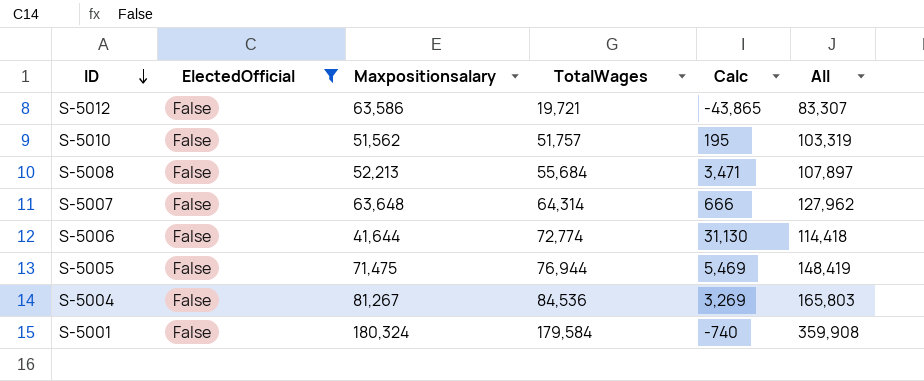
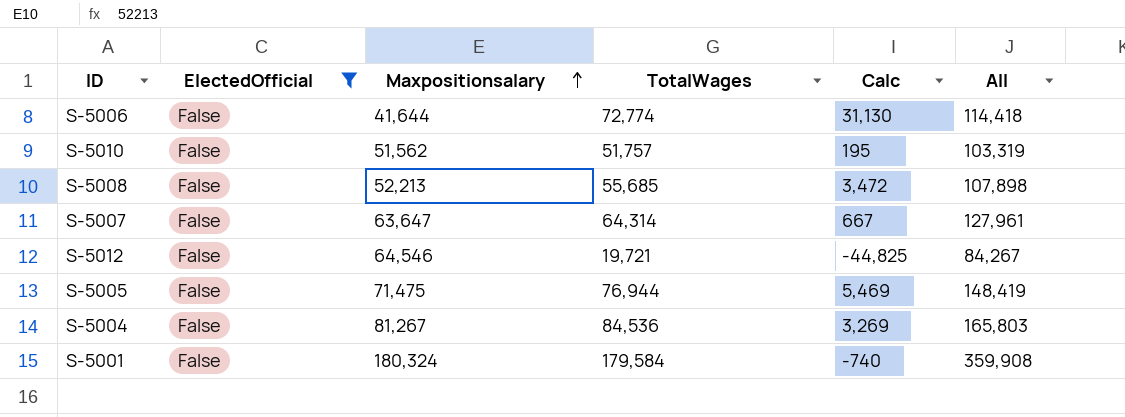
row order: ID descending -> Maxpositionsalary ascending
S-5008 | TotalWages: 55,684 -> 55,685
S-5008 | Calc: 3,471 -> 3,472
S-5008 | All: 107,897 -> 107,898
S-5007 | Maxpositionsalary: 63,648 -> 63,647
S-5007 | Calc: 666 -> 667
S-5007 | All: 127,962 -> 127,961
S-5012 | Maxpositionsalary: 63,586 -> 64,546
S-5012 | Calc: -43,865 -> -44,825
S-5012 | All: 83,307 -> 84,267

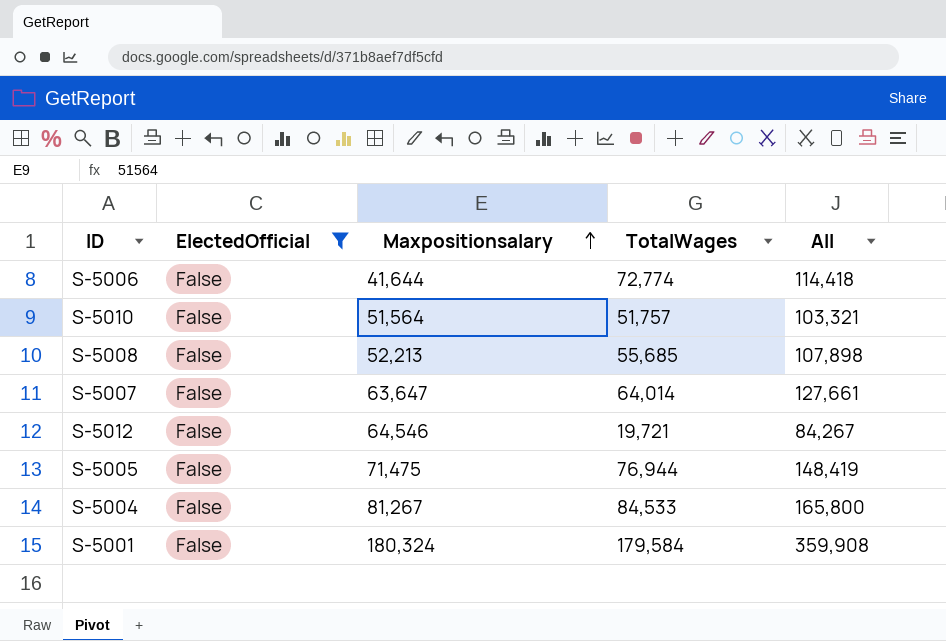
column Calc | formula: [TotalWages] - [Maxpositionsalary] -> none
S-5010 | Maxpositionsalary: 51,562 -> 51,564
S-5010 | All: 103,319 -> 103,321
S-5007 | TotalWages: 64,314 -> 64,014
S-5007 | All: 127,961 -> 127,661
S-5004 | TotalWages: 84,536 -> 84,533
S-5004 | All: 165,803 -> 165,800

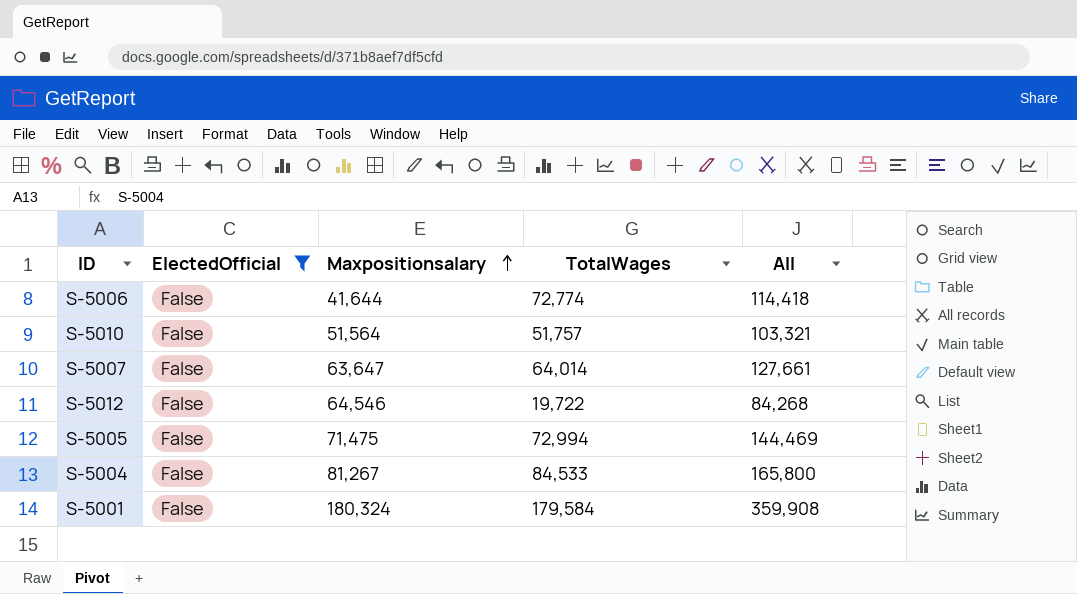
row S-5008: False | 52,213 | 55,685 | 107,898 -> none
S-5012 | TotalWages: 19,721 -> 19,722
S-5012 | All: 84,267 -> 84,268
S-5005 | TotalWages: 76,944 -> 72,994
S-5005 | All: 148,419 -> 144,469

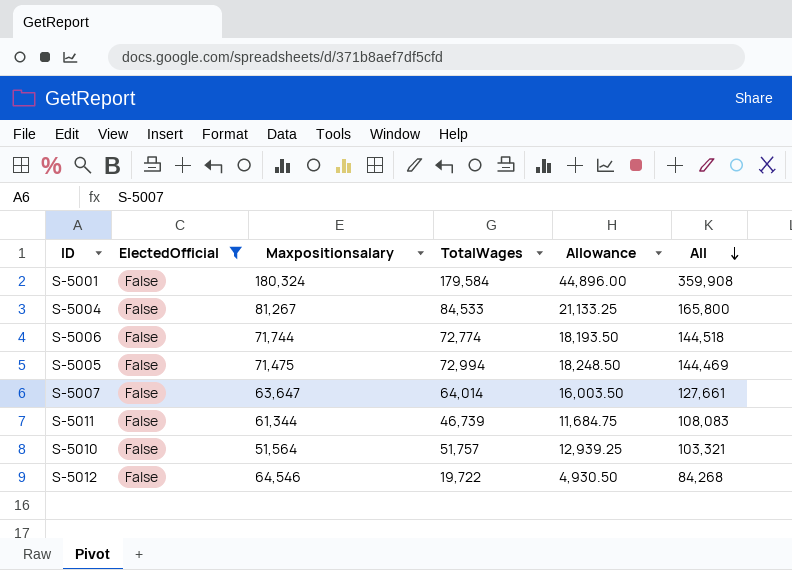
row order: Maxpositionsalary ascending -> All descending
column Allowance | formula: none -> [TotalWages] * 0.25
S-5006 | Maxpositionsalary: 41,644 -> 71,744
S-5006 | All: 114,418 -> 144,518
row S-5011: none -> False | 61,344 | 46,739 | 11,684.75 | 108,083

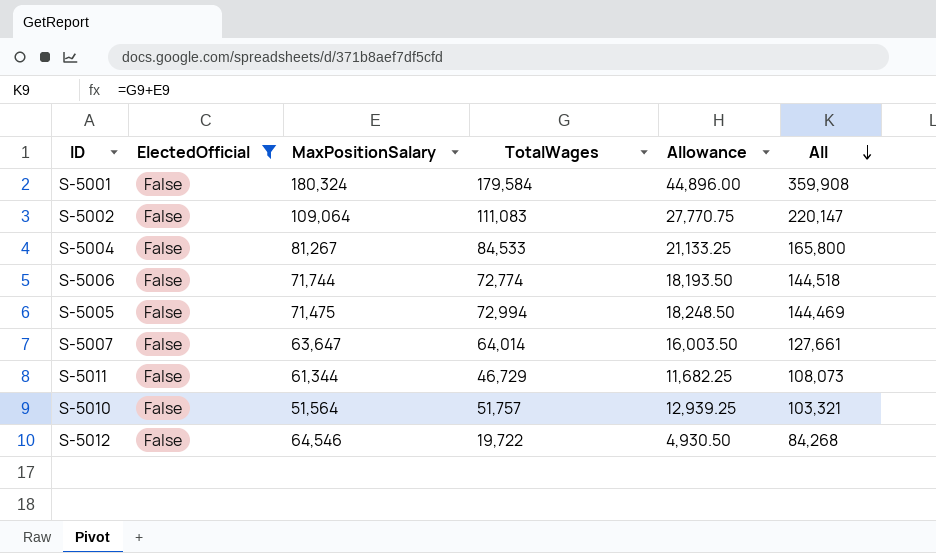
column name: Maxpositionsalary -> MaxPositionSalary
row S-5002: none -> False | 109,064 | 111,083 | 27,770.75 | 220,147
S-5011 | TotalWages: 46,739 -> 46,729
S-5011 | Allowance: 11,684.75 -> 11,682.25
S-5011 | All: 108,083 -> 108,073

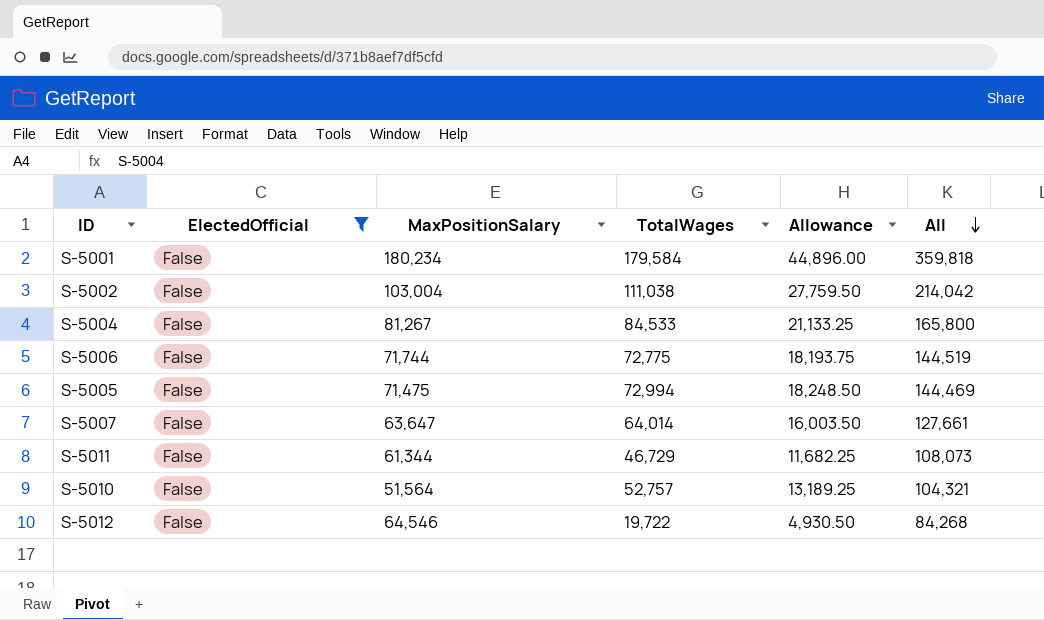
S-5001 | MaxPositionSalary: 180,324 -> 180,234
S-5001 | All: 359,908 -> 359,818
S-5002 | MaxPositionSalary: 109,064 -> 103,004
S-5002 | TotalWages: 111,083 -> 111,038
S-5002 | Allowance: 27,770.75 -> 27,759.50
S-5002 | All: 220,147 -> 214,042
S-5006 | TotalWages: 72,774 -> 72,775
S-5006 | Allowance: 18,193.50 -> 18,193.75
S-5006 | All: 144,518 -> 144,519
S-5010 | TotalWages: 51,757 -> 52,757
S-5010 | Allowance: 12,939.25 -> 13,189.25
S-5010 | All: 103,321 -> 104,321

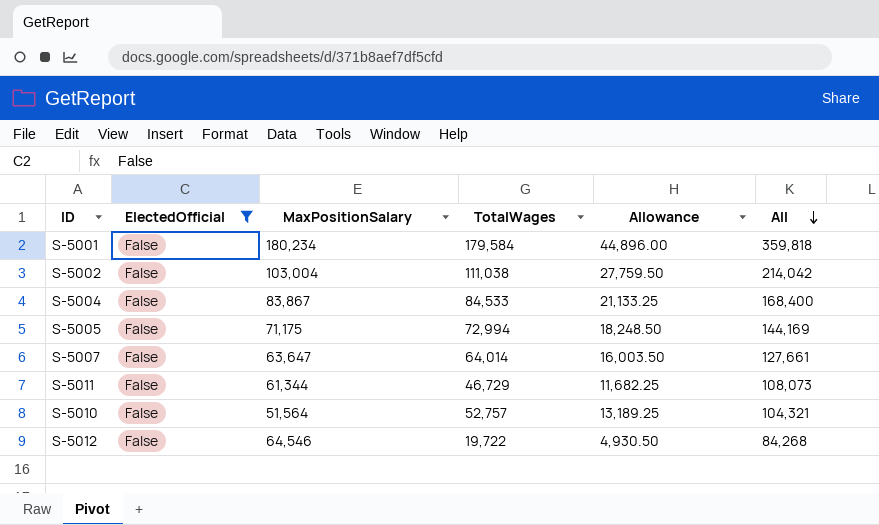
row S-5006: False | 71,744 | 72,775 | 18,193.75 | 144,519 -> none
S-5004 | MaxPositionSalary: 81,267 -> 83,867
S-5004 | All: 165,800 -> 168,400
S-5005 | MaxPositionSalary: 71,475 -> 71,175
S-5005 | All: 144,469 -> 144,169

